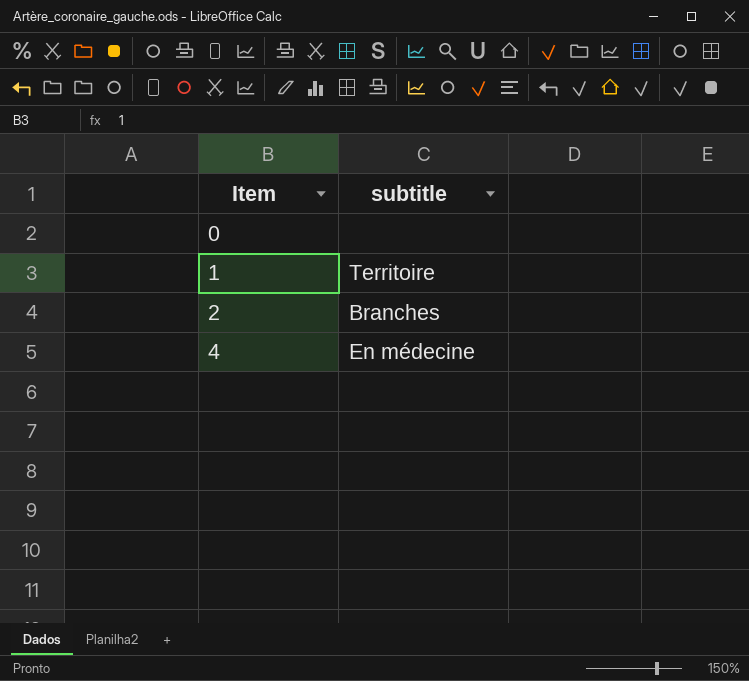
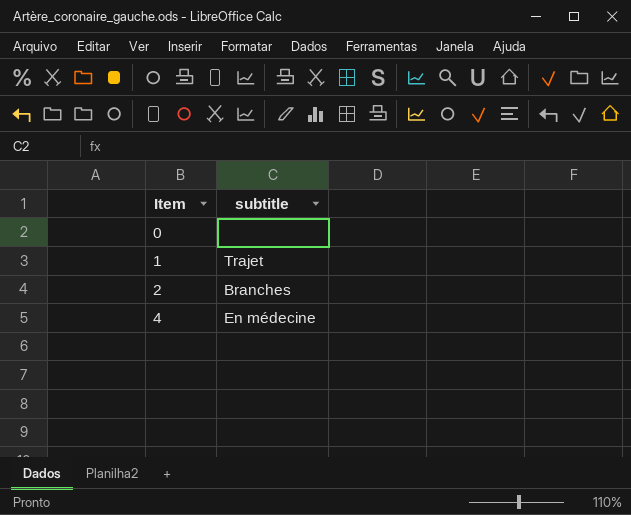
1 | subtitle: Territoire -> Trajet

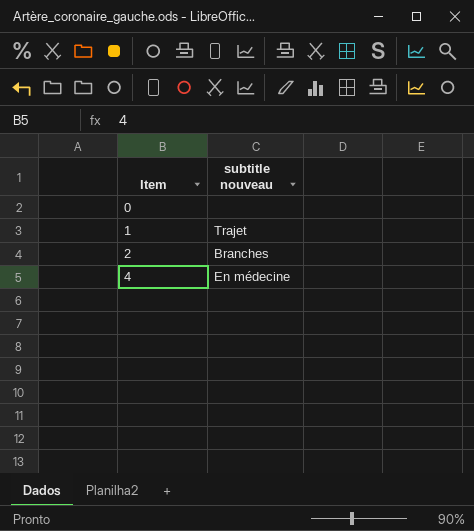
column name: subtitle -> subtitle nouveau

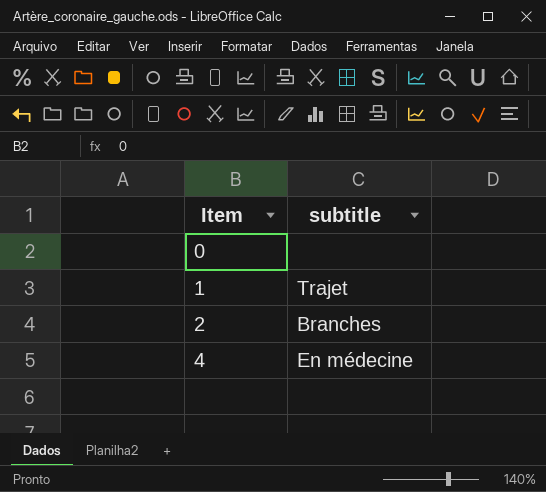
column name: subtitle nouveau -> subtitle

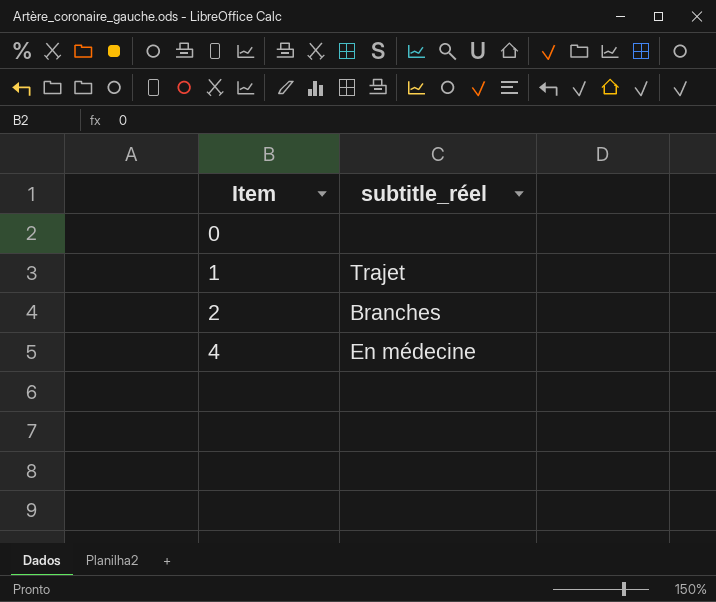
column name: subtitle -> subtitle_réel

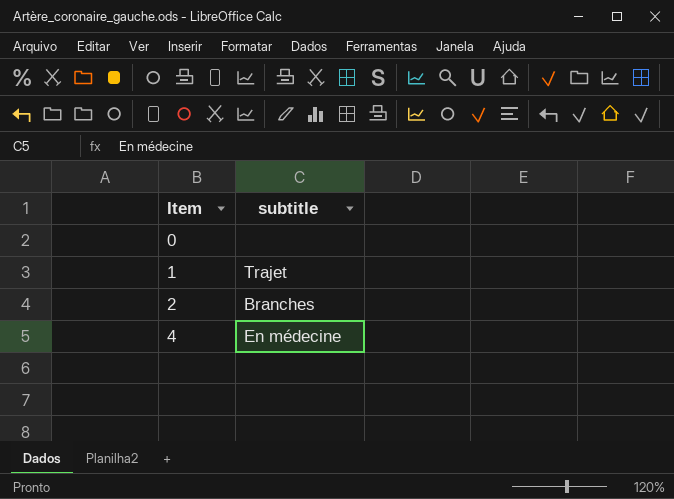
column name: subtitle_réel -> subtitle

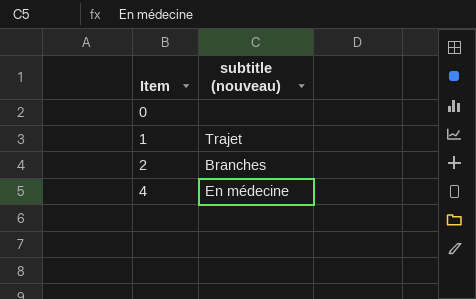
column name: subtitle -> subtitle (nouveau)

